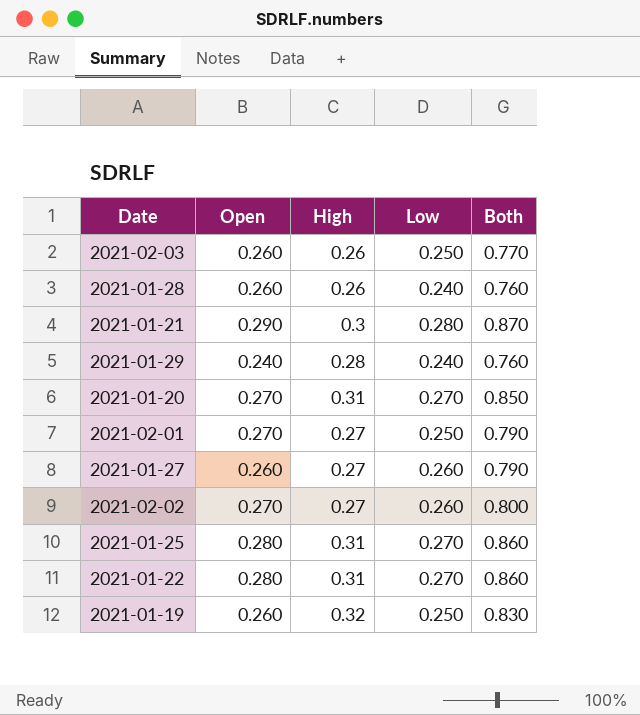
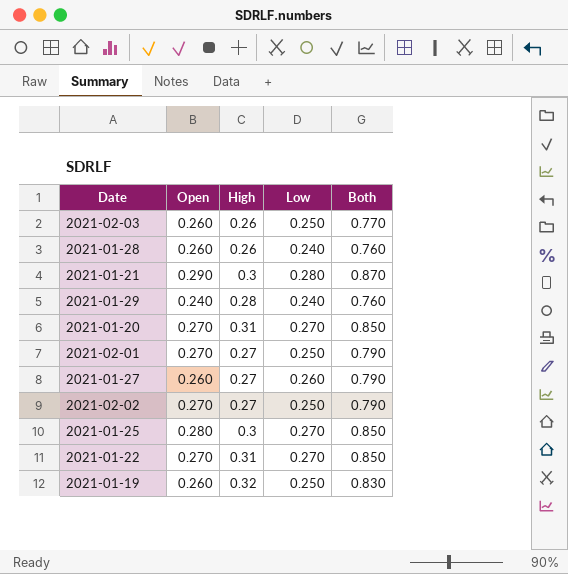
2021-02-02 | Low: 0.260 -> 0.250
2021-02-02 | Both: 0.800 -> 0.790
2021-01-25 | High: 0.31 -> 0.3
2021-01-25 | Both: 0.860 -> 0.850
2021-01-22 | Open: 0.280 -> 0.270
2021-01-22 | Both: 0.860 -> 0.850

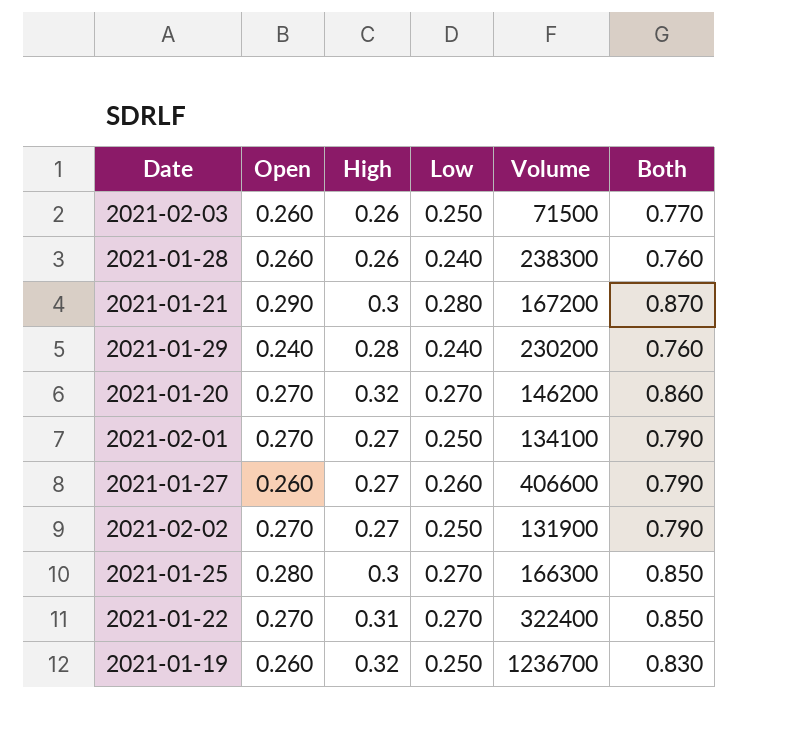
column Volume | position: none -> 5
2021-01-20 | High: 0.31 -> 0.32
2021-01-20 | Both: 0.850 -> 0.860

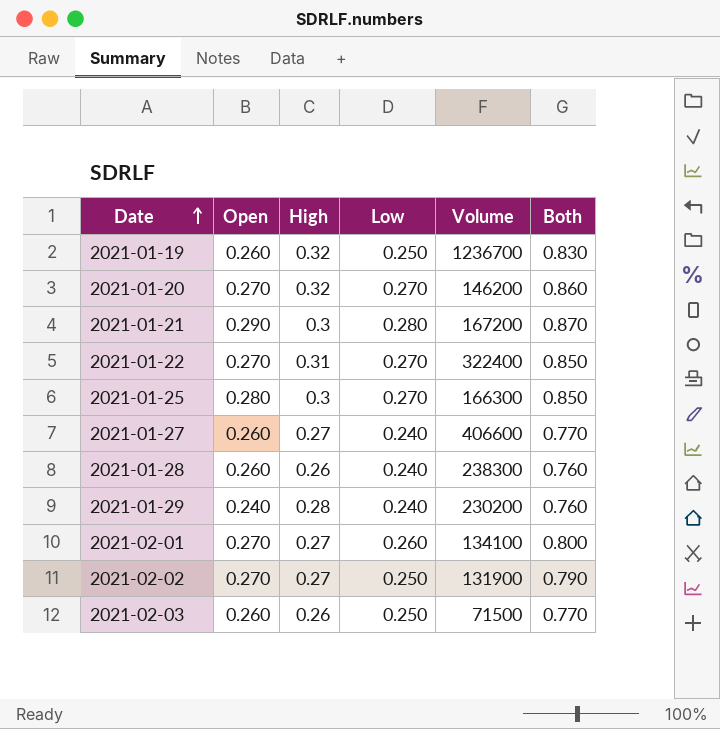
row order: none -> Date ascending
2021-01-27 | Low: 0.260 -> 0.240
2021-01-27 | Both: 0.790 -> 0.770
2021-02-01 | Low: 0.250 -> 0.260
2021-02-01 | Both: 0.790 -> 0.800

